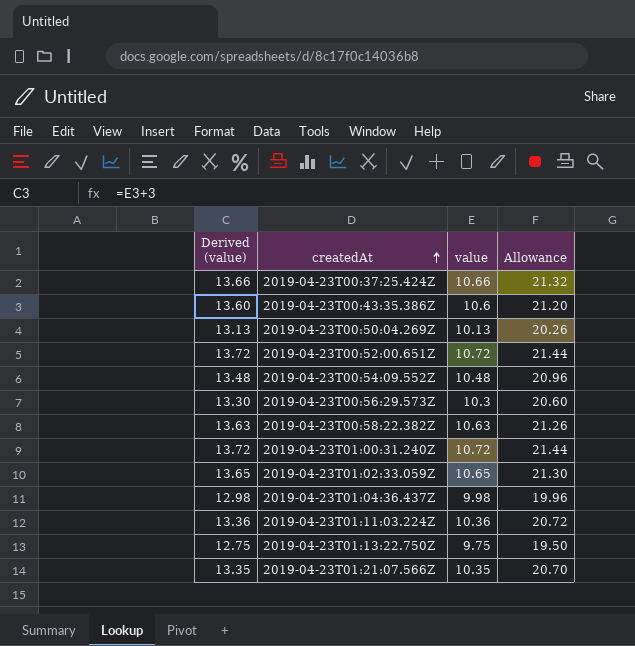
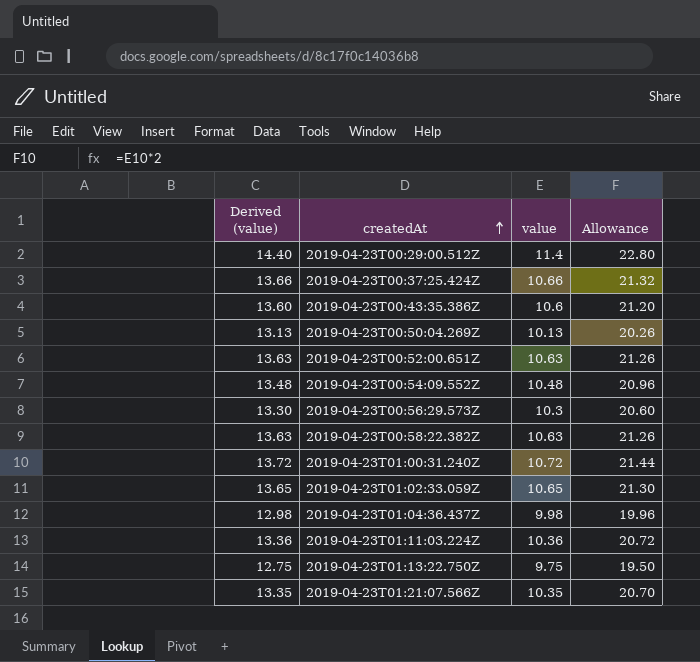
row 2019-04-23T00:29:00.512Z: none -> 14.40 | 11.4 | 22.80
2019-04-23T00:52:00.651Z | Derived (value): 13.72 -> 13.63
2019-04-23T00:52:00.651Z | value: 10.72 -> 10.63
2019-04-23T00:52:00.651Z | Allowance: 21.44 -> 21.26

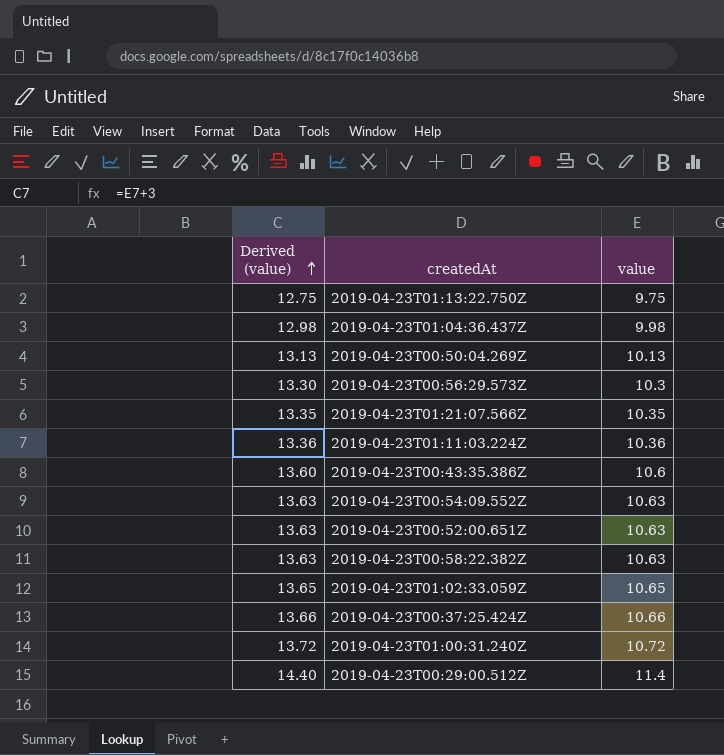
row order: createdAt ascending -> Derived (value) ascending
column Allowance | formula: [value] * 2 -> none
2019-04-23T00:54:09.552Z | Derived (value): 13.48 -> 13.63
2019-04-23T00:54:09.552Z | value: 10.48 -> 10.63

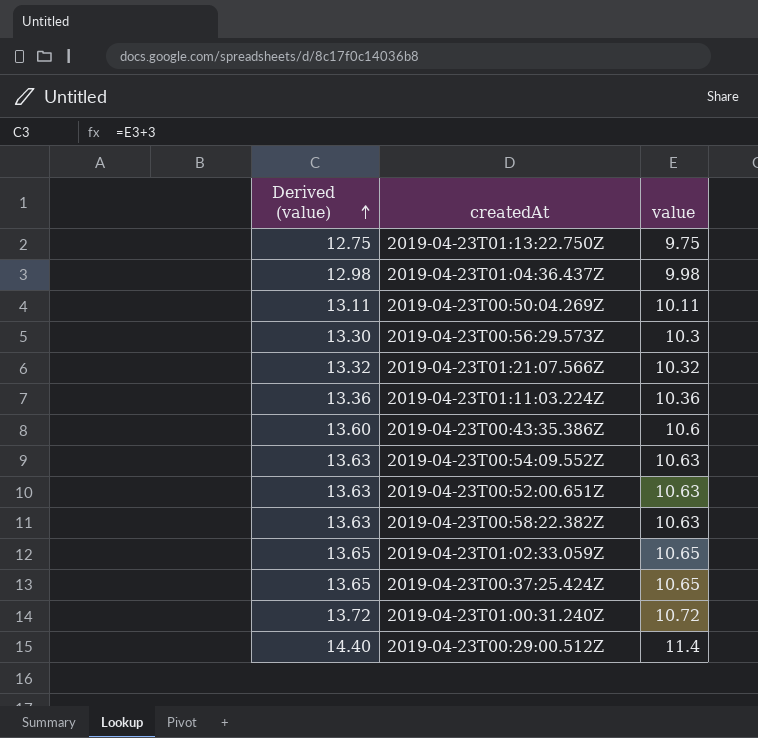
2019-04-23T00:50:04.269Z | Derived (value): 13.13 -> 13.11
2019-04-23T00:50:04.269Z | value: 10.13 -> 10.11
2019-04-23T01:21:07.566Z | Derived (value): 13.35 -> 13.32
2019-04-23T01:21:07.566Z | value: 10.35 -> 10.32
2019-04-23T00:37:25.424Z | Derived (value): 13.66 -> 13.65
2019-04-23T00:37:25.424Z | value: 10.66 -> 10.65

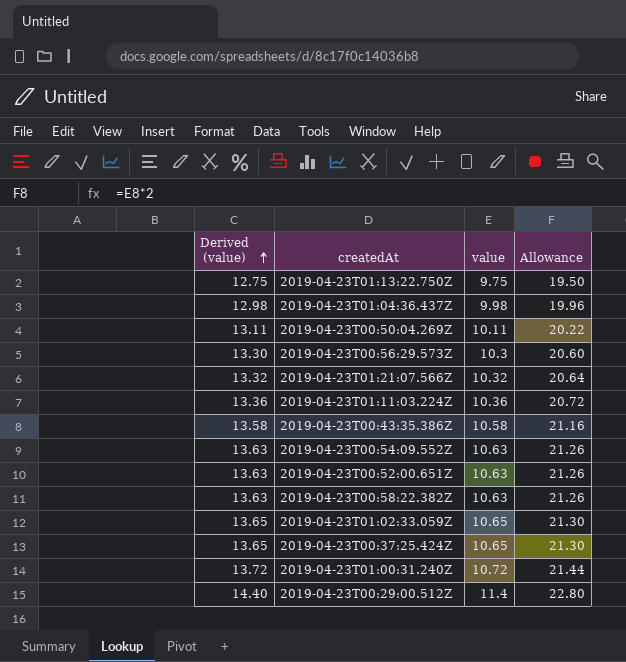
column Allowance | formula: none -> [value] * 2
2019-04-23T00:43:35.386Z | Derived (value): 13.60 -> 13.58
2019-04-23T00:43:35.386Z | value: 10.6 -> 10.58

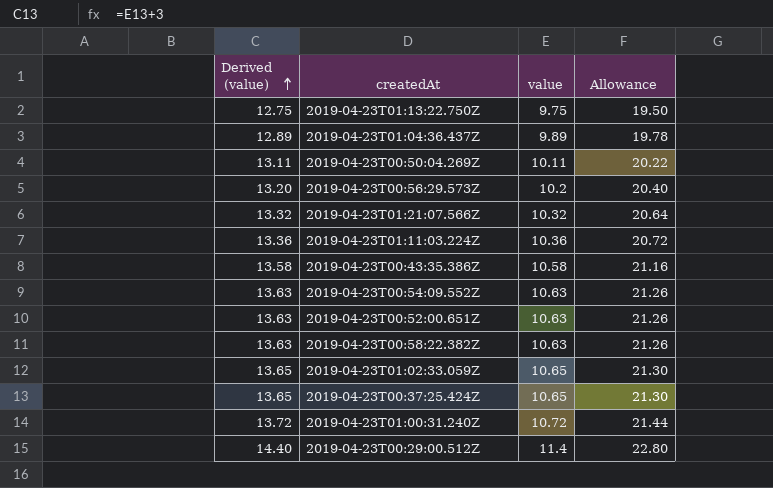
2019-04-23T01:04:36.437Z | Derived (value): 12.98 -> 12.89
2019-04-23T01:04:36.437Z | value: 9.98 -> 9.89
2019-04-23T01:04:36.437Z | Allowance: 19.96 -> 19.78
2019-04-23T00:56:29.573Z | Derived (value): 13.30 -> 13.20
2019-04-23T00:56:29.573Z | value: 10.3 -> 10.2
2019-04-23T00:56:29.573Z | Allowance: 20.60 -> 20.40

